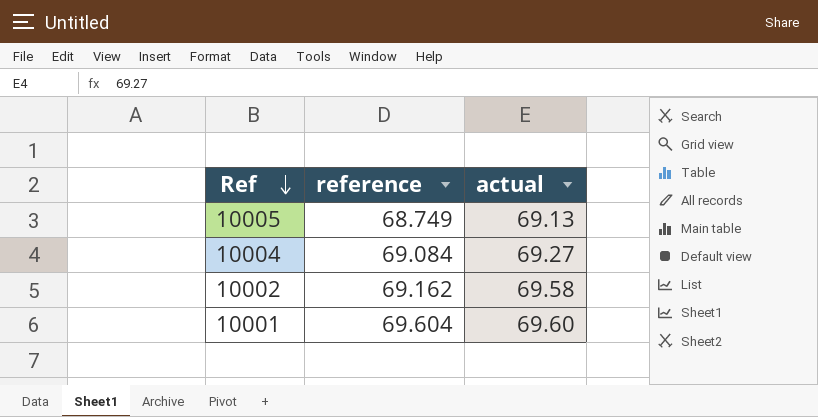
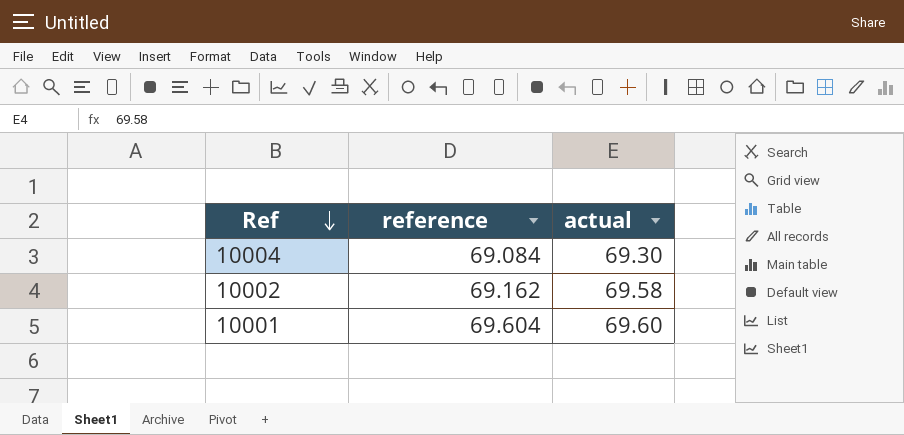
row 10005: 68.749 | 69.13 -> none
10004 | actual: 69.27 -> 69.30

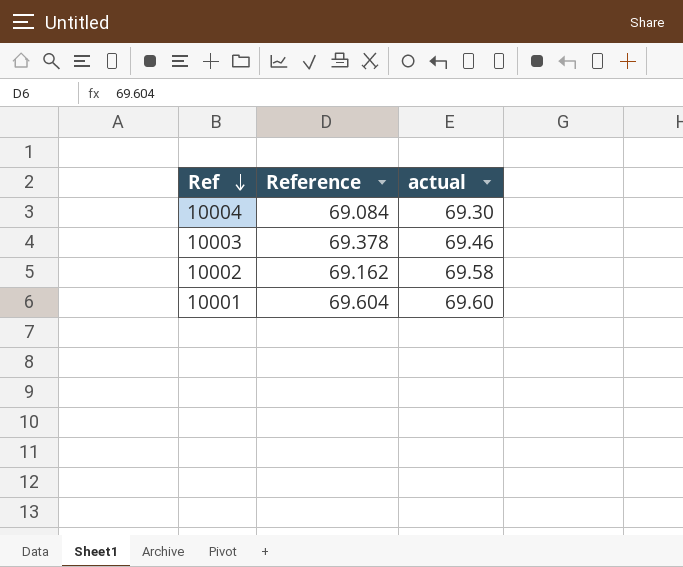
column name: reference -> Reference
row 10003: none -> 69.378 | 69.46

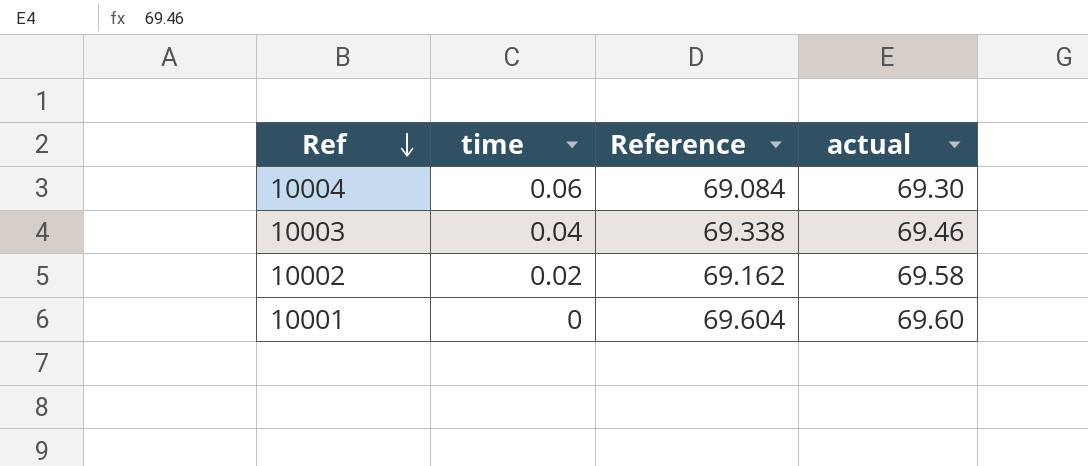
column time | position: none -> 2
10003 | Reference: 69.378 -> 69.338

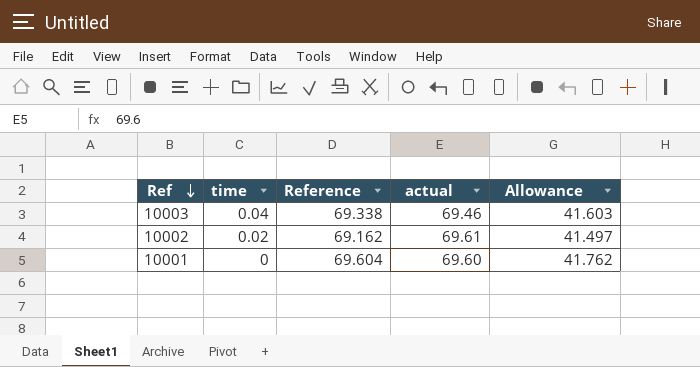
column Allowance | formula: none -> [Reference] * 0.6
row 10004: 0.06 | 69.084 | 69.30 -> none
10002 | actual: 69.58 -> 69.61

